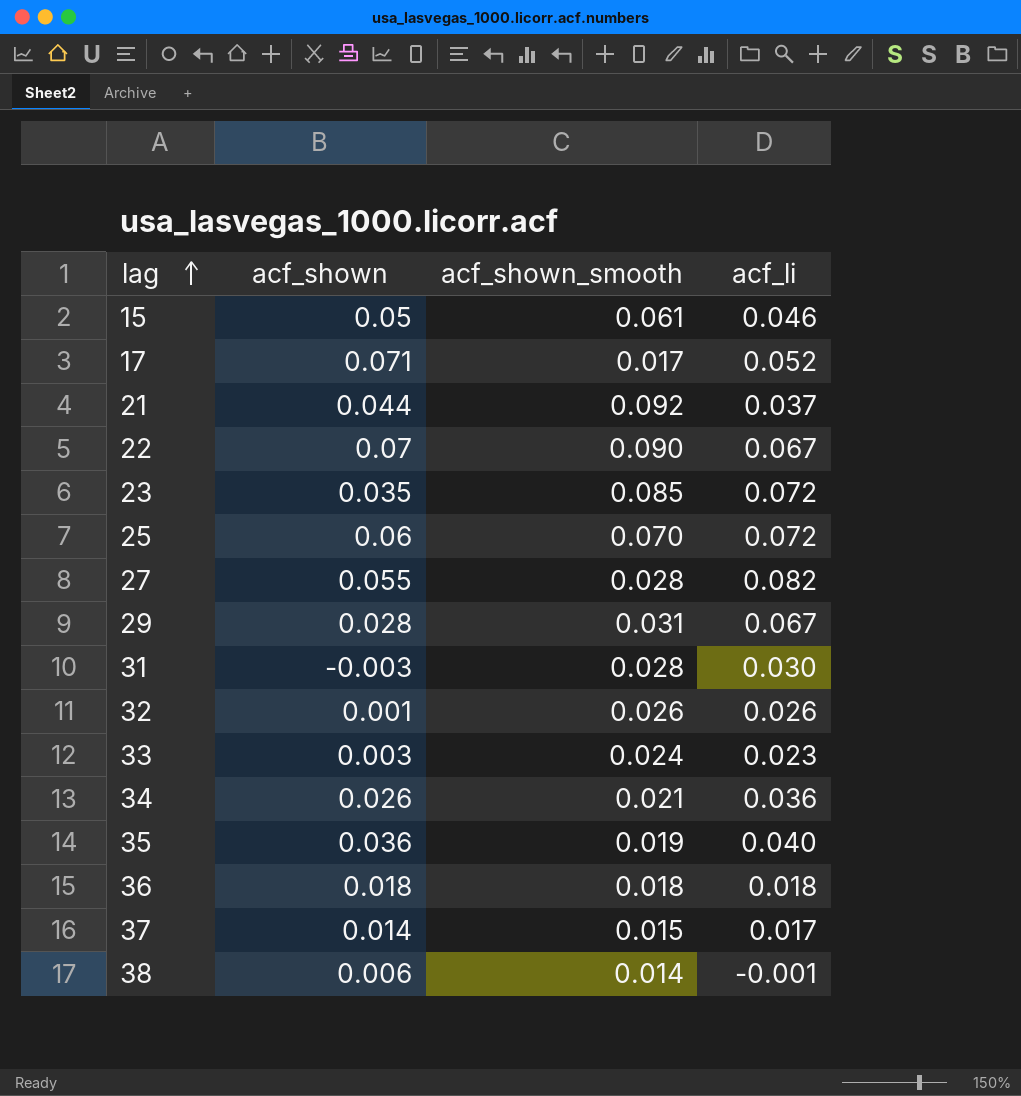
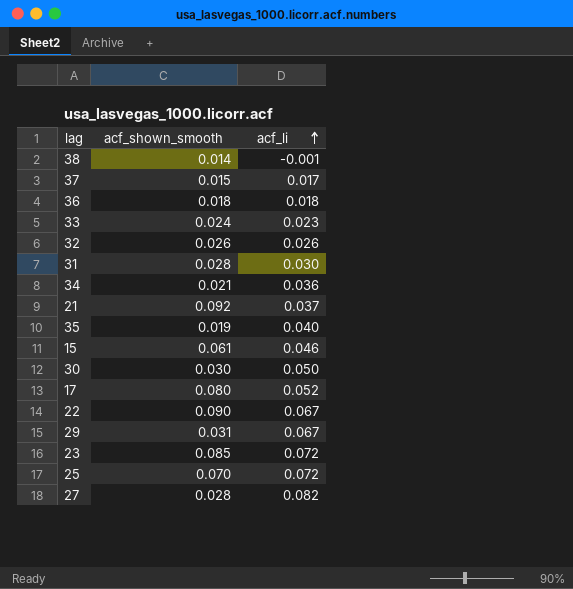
row order: lag ascending -> acf_li ascending
column acf_shown | position: 2 -> none
row 30: none -> 0.030 | 0.050
17 | acf_shown_smooth: 0.017 -> 0.080

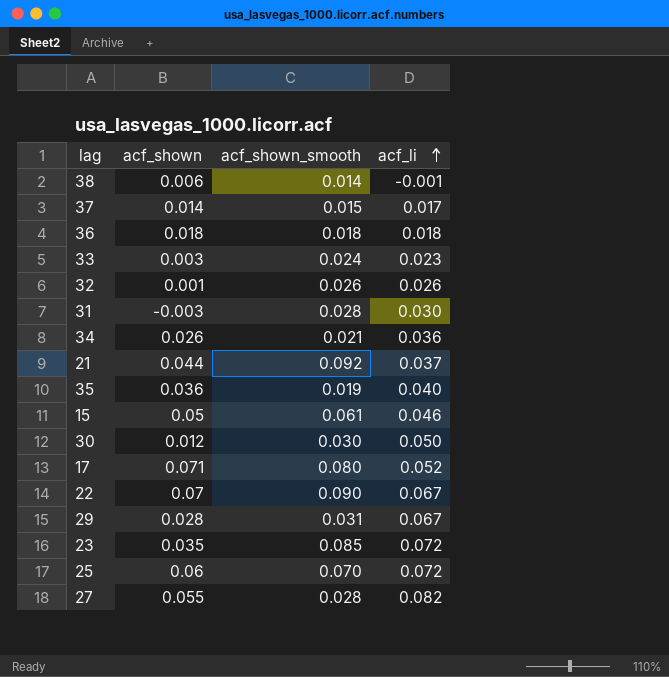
column acf_shown | position: none -> 2

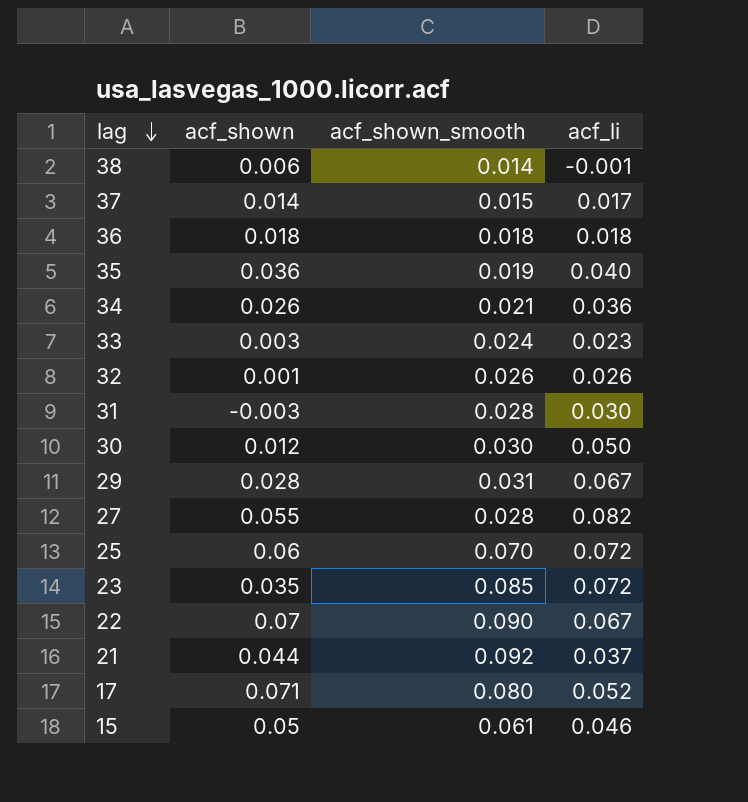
row order: acf_li ascending -> lag descending

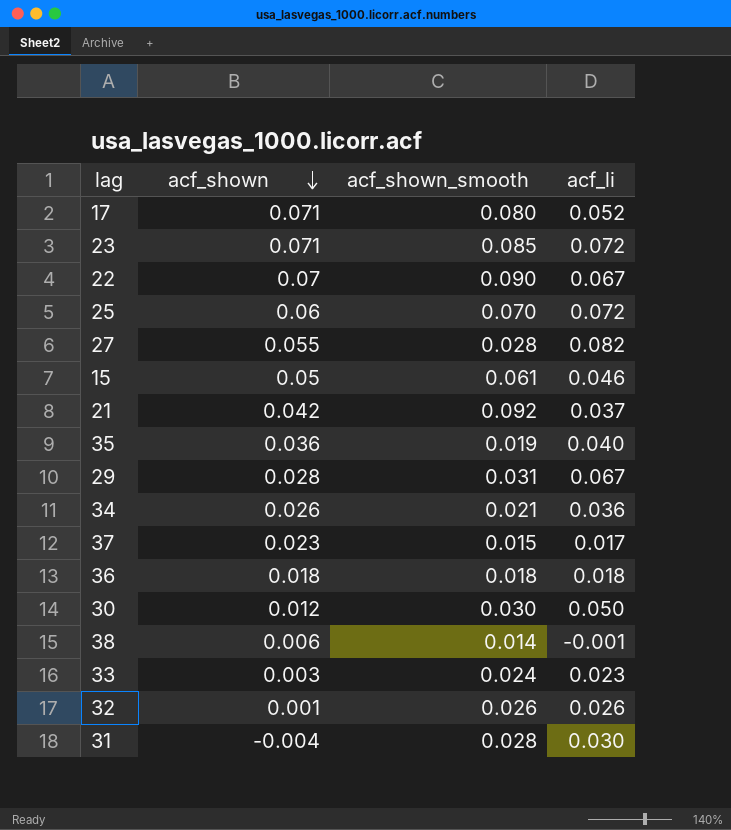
row order: lag descending -> acf_shown descending
23 | acf_shown: 0.035 -> 0.071
21 | acf_shown: 0.044 -> 0.042
37 | acf_shown: 0.014 -> 0.023
31 | acf_shown: -0.003 -> -0.004

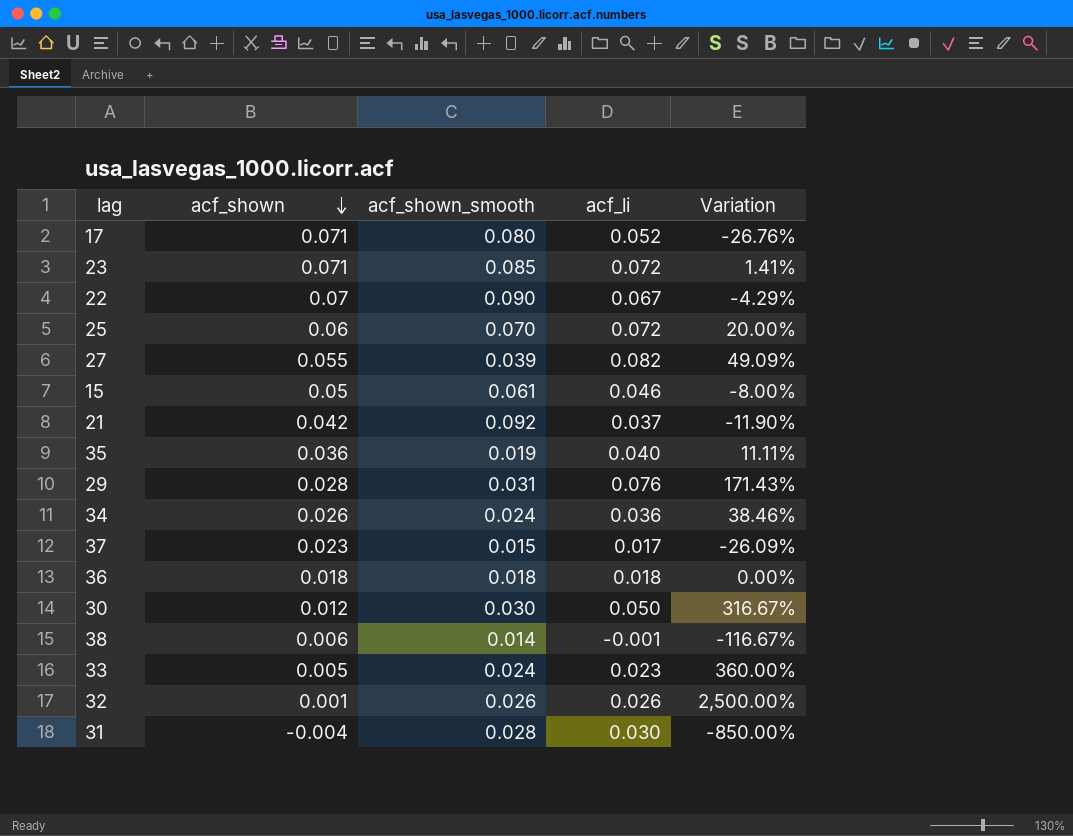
column Variation | formula: none -> ([acf_li] - [acf_shown]) / [acf_shown]
27 | acf_shown_smooth: 0.028 -> 0.039
29 | acf_li: 0.067 -> 0.076
34 | acf_shown_smooth: 0.021 -> 0.024
33 | acf_shown: 0.003 -> 0.005

